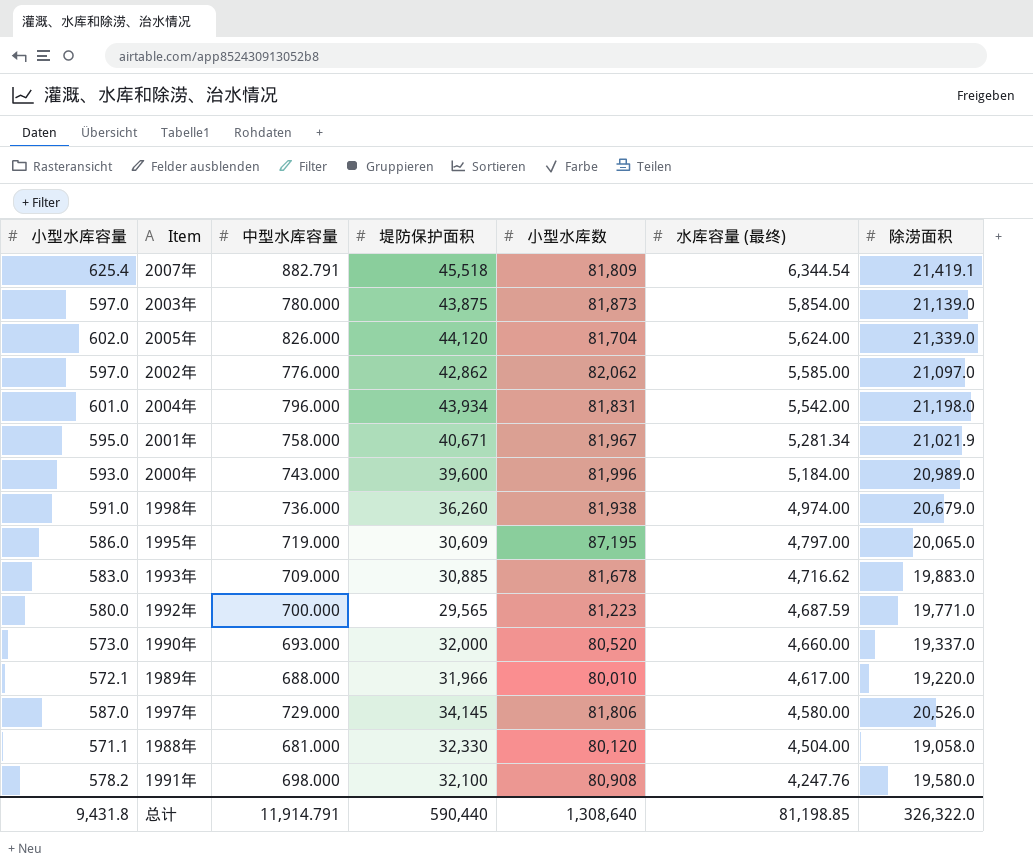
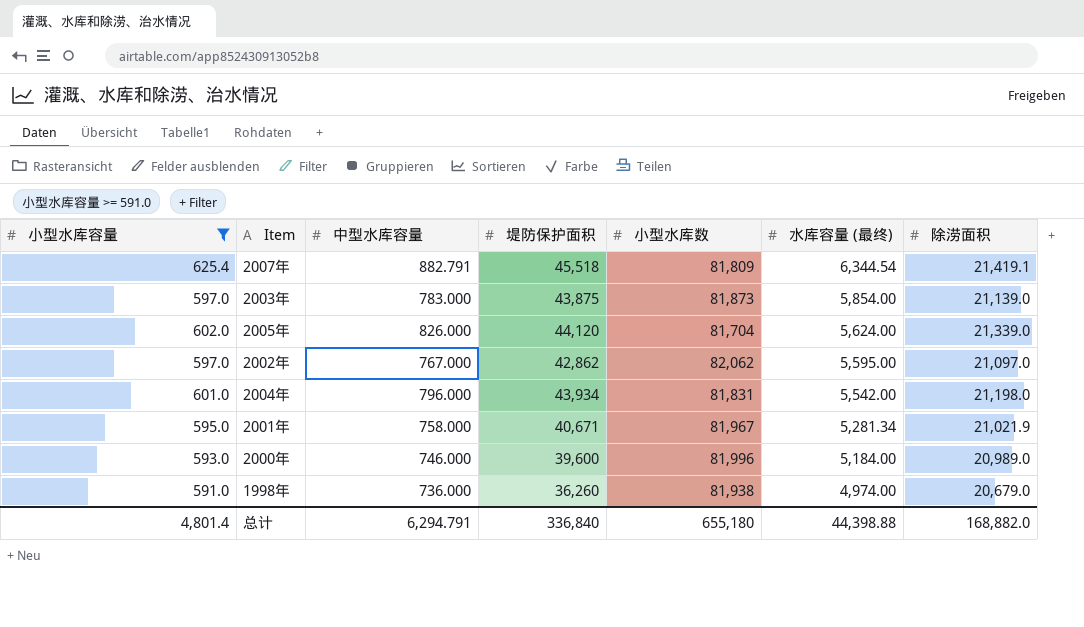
filter: none -> 小型水库容量 >= 591.0
2003年 | 中型水库容量: 780.000 -> 783.000
2002年 | 中型水库容量: 776.000 -> 767.000
2002年 | 水库容量 (最终): 5,585.00 -> 5,595.00
2000年 | 中型水库容量: 743.000 -> 746.000
总计 | 小型水库容量: 9,431.8 -> 4,801.4
总计 | 中型水库容量: 11,914.791 -> 6,294.791
总计 | 堤防保护面积: 590,440 -> 336,840
总计 | 小型水库数: 1,308,640 -> 655,180
总计 | 水库容量 (最终): 81,198.85 -> 44,398.88
总计 | 除涝面积: 326,322.0 -> 168,882.0

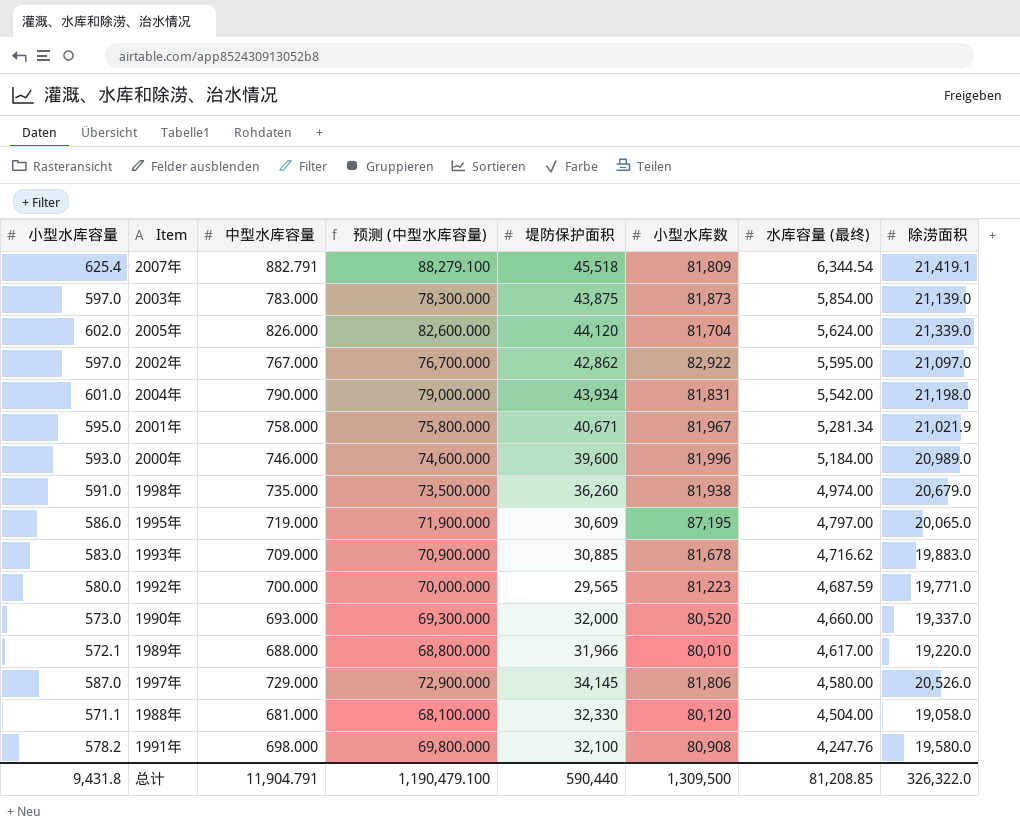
filter: 小型水库容量 >= 591.0 -> none
column 预测 (中型水库容量) | formula: none -> [中型水库容量] * 100
2002年 | 小型水库数: 82,062 -> 82,922
2004年 | 中型水库容量: 796.000 -> 790.000
1998年 | 中型水库容量: 736.000 -> 735.000
总计 | 小型水库容量: 4,801.4 -> 9,431.8
总计 | 中型水库容量: 6,294.791 -> 11,904.791
总计 | 堤防保护面积: 336,840 -> 590,440
总计 | 小型水库数: 655,180 -> 1,309,500
总计 | 水库容量 (最终): 44,398.88 -> 81,208.85
总计 | 除涝面积: 168,882.0 -> 326,322.0

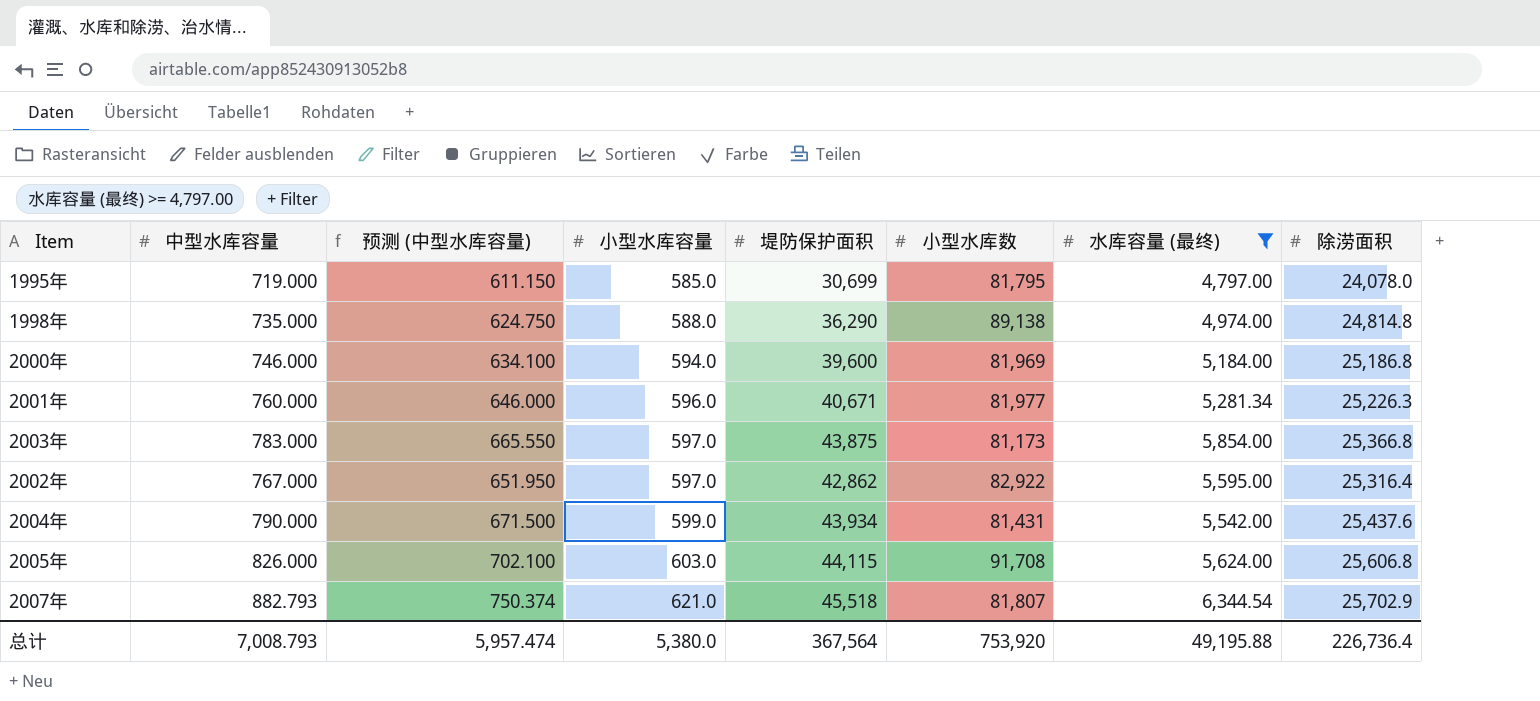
filter: none -> 水库容量 (最终) >= 4,797.00
row order: 水库容量 (最终) descending -> 小型水库容量 ascending
column 预测 (中型水库容量) | formula: [中型水库容量] * 100 -> [中型水库容量] * 0.85
column 小型水库容量 | position: 1 -> 4
1995年 | 小型水库容量: 586.0 -> 585.0
1995年 | 堤防保护面积: 30,609 -> 30,699
1995年 | 小型水库数: 87,195 -> 81,795
1995年 | 除涝面积: 20,065.0 -> 24,078.0
1998年 | 小型水库容量: 591.0 -> 588.0
1998年 | 堤防保护面积: 36,260 -> 36,290
1998年 | 小型水库数: 81,938 -> 89,138
1998年 | 除涝面积: 20,679.0 -> 24,814.8
2000年 | 小型水库容量: 593.0 -> 594.0
2000年 | 小型水库数: 81,996 -> 81,969
2000年 | 除涝面积: 20,989.0 -> 25,186.8
2001年 | 中型水库容量: 758.000 -> 760.000
2001年 | 小型水库容量: 595.0 -> 596.0
2001年 | 小型水库数: 81,967 -> 81,977
2001年 | 除涝面积: 21,021.9 -> 25,226.3
2003年 | 小型水库数: 81,873 -> 81,173
2003年 | 除涝面积: 21,139.0 -> 25,366.8
2002年 | 除涝面积: 21,097.0 -> 25,316.4
2004年 | 小型水库容量: 601.0 -> 599.0
2004年 | 小型水库数: 81,831 -> 81,431
2004年 | 除涝面积: 21,198.0 -> 25,437.6
2005年 | 小型水库容量: 602.0 -> 603.0
2005年 | 堤防保护面积: 44,120 -> 44,115
2005年 | 小型水库数: 81,704 -> 91,708
2005年 | 除涝面积: 21,339.0 -> 25,606.8
2007年 | 中型水库容量: 882.791 -> 882.793
2007年 | 小型水库容量: 625.4 -> 621.0
2007年 | 小型水库数: 81,809 -> 81,807
2007年 | 除涝面积: 21,419.1 -> 25,702.9
总计 | 中型水库容量: 11,904.791 -> 7,008.793
总计 | 预测 (中型水库容量): 1,190,479.100 -> 5,957.474
总计 | 小型水库容量: 9,431.8 -> 5,380.0
总计 | 堤防保护面积: 590,440 -> 367,564
总计 | 小型水库数: 1,309,500 -> 753,920
总计 | 水库容量 (最终): 81,208.85 -> 49,195.88
总计 | 除涝面积: 326,322.0 -> 226,736.4

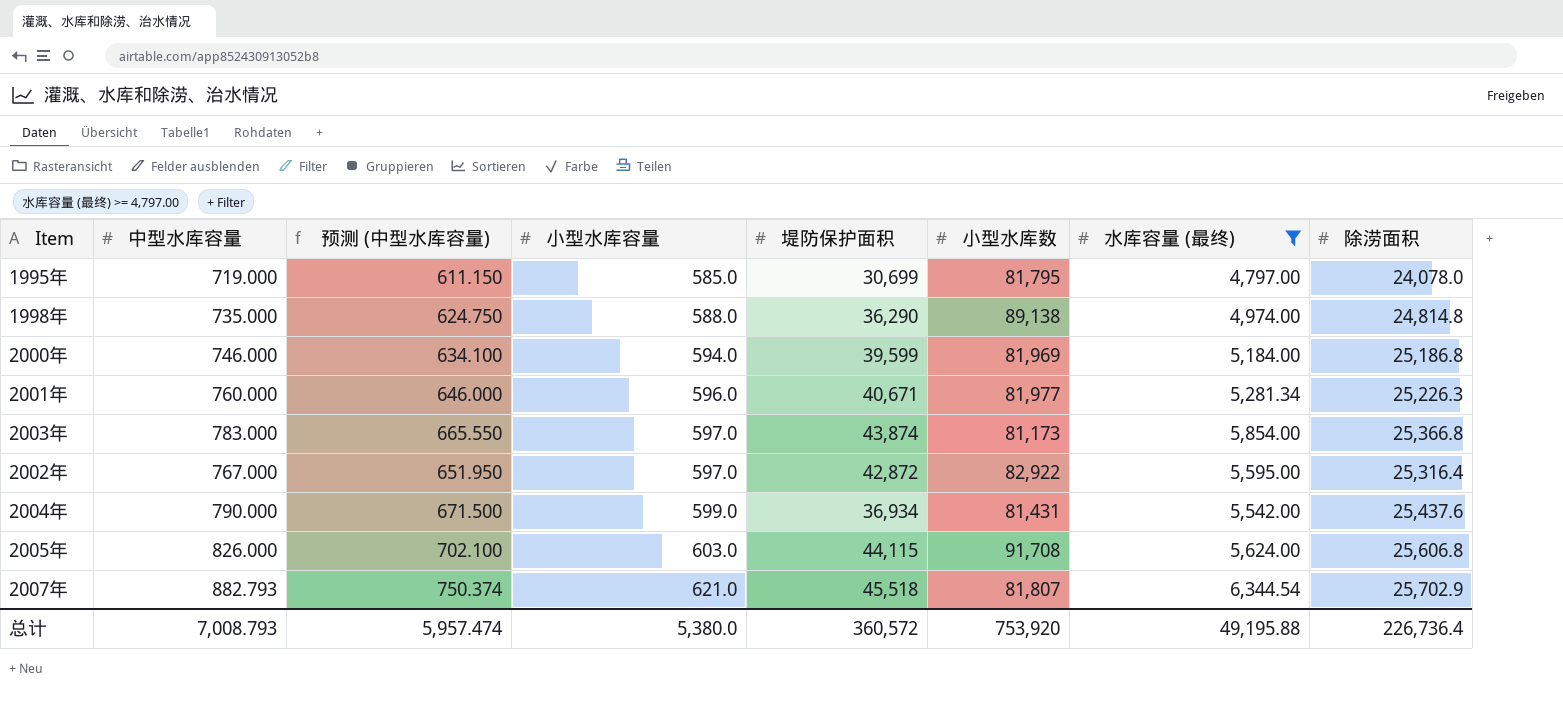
2000年 | 堤防保护面积: 39,600 -> 39,599
2003年 | 堤防保护面积: 43,875 -> 43,874
2002年 | 堤防保护面积: 42,862 -> 42,872
2004年 | 堤防保护面积: 43,934 -> 36,934
总计 | 堤防保护面积: 367,564 -> 360,572

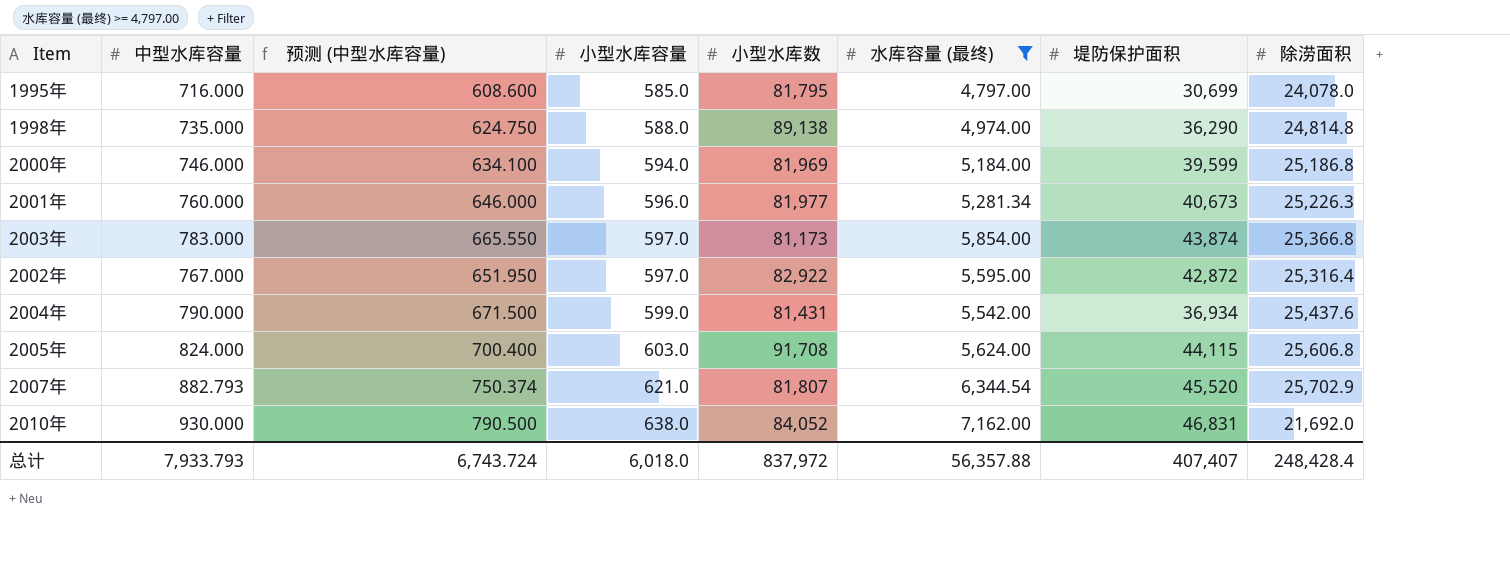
column 堤防保护面积 | position: 5 -> 7
1995年 | 中型水库容量: 719.000 -> 716.000
1995年 | 预测 (中型水库容量): 611.150 -> 608.600
2001年 | 堤防保护面积: 40,671 -> 40,673
2005年 | 中型水库容量: 826.000 -> 824.000
2005年 | 预测 (中型水库容量): 702.100 -> 700.400
2007年 | 堤防保护面积: 45,518 -> 45,520
row 2010年: none -> 930.000 | 790.500 | 638.0 | 84,052 | 7,162.00 | 46,831 | 21,692.0
总计 | 中型水库容量: 7,008.793 -> 7,933.793
总计 | 预测 (中型水库容量): 5,957.474 -> 6,743.724
总计 | 小型水库容量: 5,380.0 -> 6,018.0
总计 | 小型水库数: 753,920 -> 837,972
总计 | 水库容量 (最终): 49,195.88 -> 56,357.88
总计 | 堤防保护面积: 360,572 -> 407,407
总计 | 除涝面积: 226,736.4 -> 248,428.4

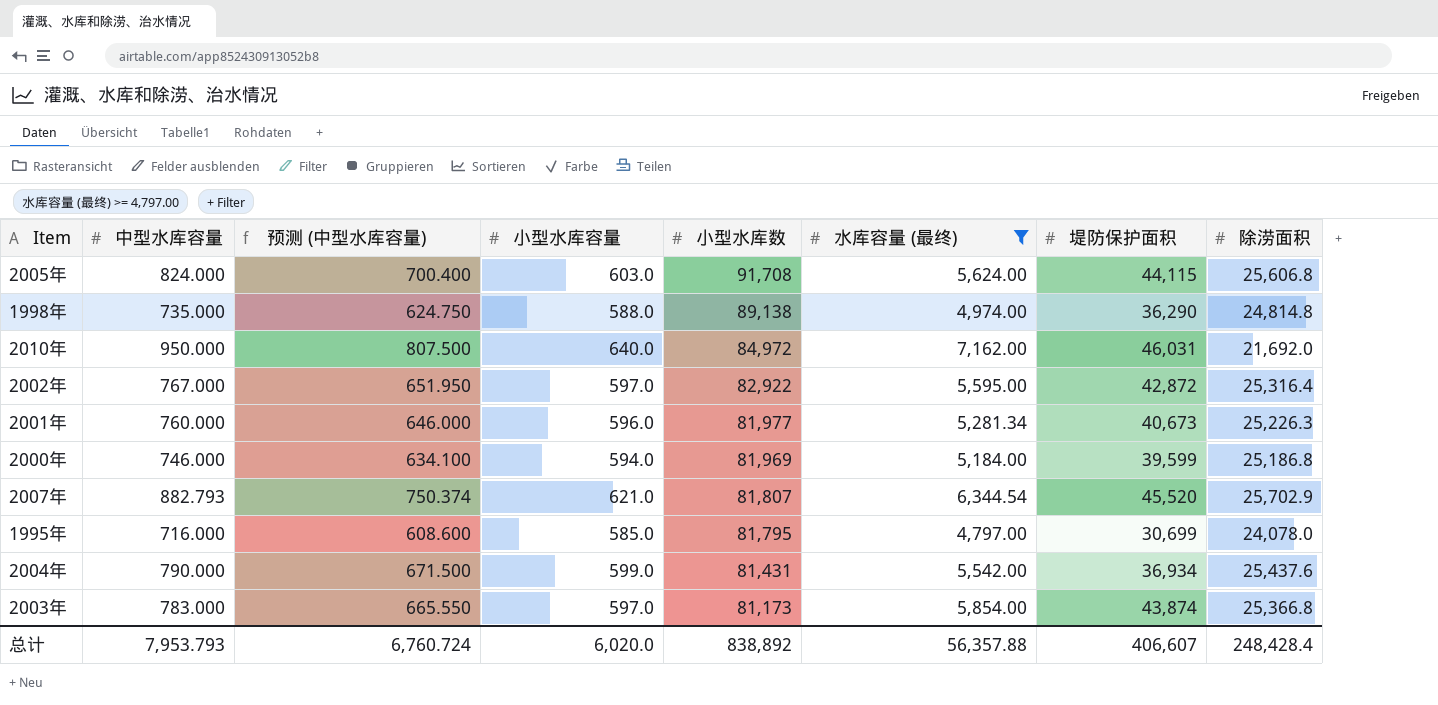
row order: 小型水库容量 ascending -> 小型水库数 descending
2010年 | 中型水库容量: 930.000 -> 950.000
2010年 | 预测 (中型水库容量): 790.500 -> 807.500
2010年 | 小型水库容量: 638.0 -> 640.0
2010年 | 小型水库数: 84,052 -> 84,972
2010年 | 堤防保护面积: 46,831 -> 46,031
总计 | 中型水库容量: 7,933.793 -> 7,953.793
总计 | 预测 (中型水库容量): 6,743.724 -> 6,760.724
总计 | 小型水库容量: 6,018.0 -> 6,020.0
总计 | 小型水库数: 837,972 -> 838,892
总计 | 堤防保护面积: 407,407 -> 406,607

